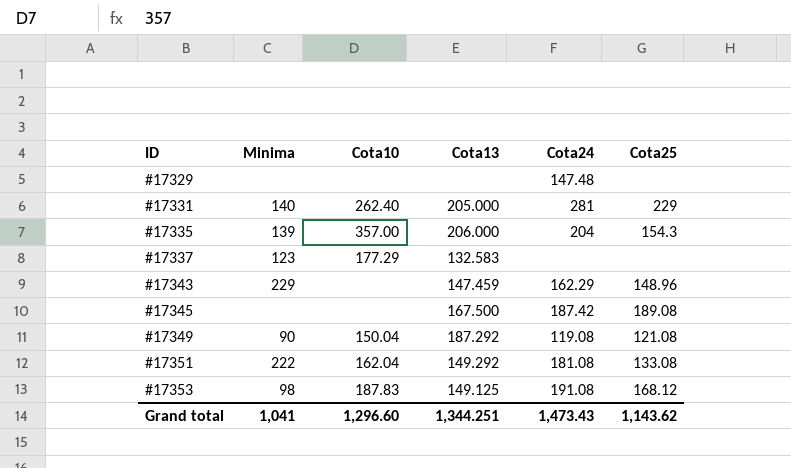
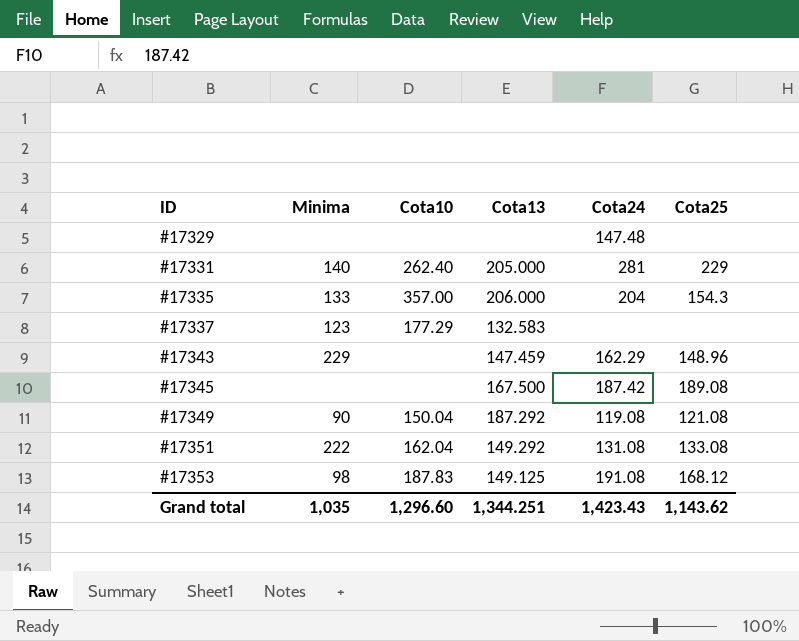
#17335 | Minima: 139 -> 133
#17351 | Cota24: 181.08 -> 131.08
Grand total | Minima: 1,041 -> 1,035
Grand total | Cota24: 1,473.43 -> 1,423.43

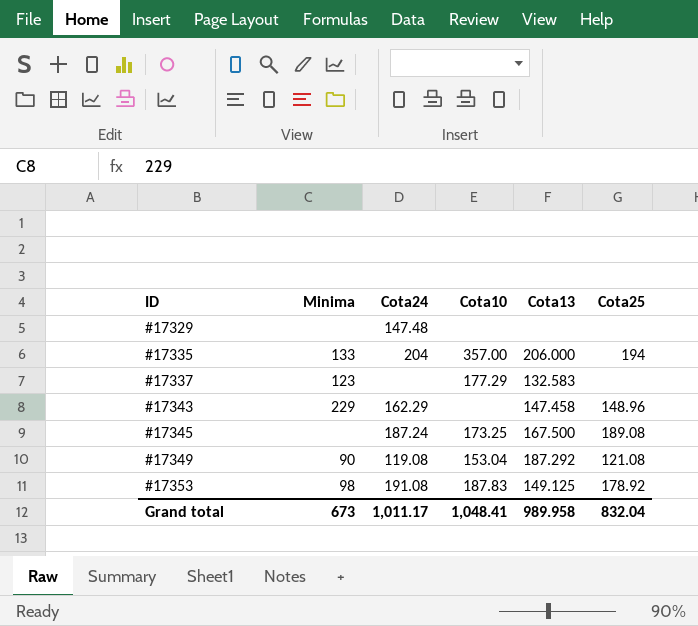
column Cota24 | position: 5 -> 3
row #17331: 140 | 262.40 | 205.000 | 281 | 229 -> none
row #17351: 222 | 162.04 | 149.292 | 131.08 | 133.08 -> none
#17335 | Cota25: 154.3 -> 194
#17343 | Cota13: 147.459 -> 147.458
#17345 | Cota24: 187.42 -> 187.24
#17345 | Cota10: none -> 173.25
#17349 | Cota10: 150.04 -> 153.04
#17353 | Cota25: 168.12 -> 178.92
Grand total | Minima: 1,035 -> 673
Grand total | Cota24: 1,423.43 -> 1,011.17
Grand total | Cota10: 1,296.60 -> 1,048.41
Grand total | Cota13: 1,344.251 -> 989.958
Grand total | Cota25: 1,143.62 -> 832.04

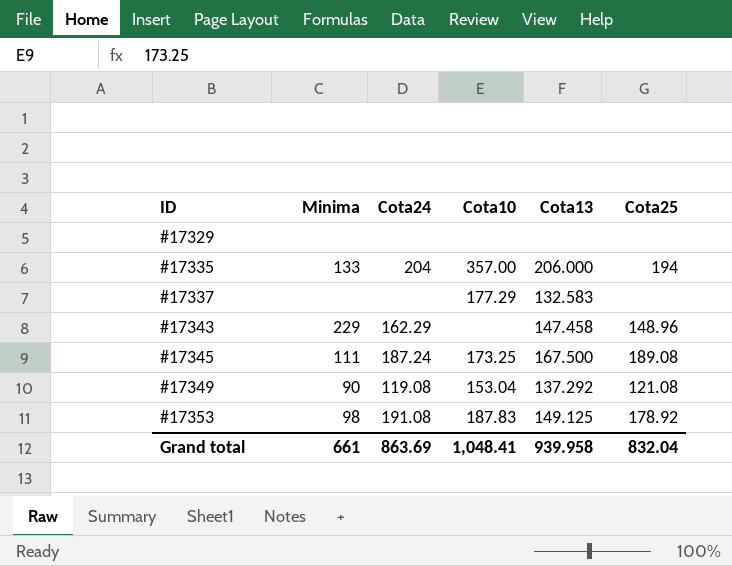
#17329 | Cota24: 147.48 -> none
#17337 | Minima: 123 -> none
#17345 | Minima: none -> 111
#17349 | Cota13: 187.292 -> 137.292
Grand total | Minima: 673 -> 661
Grand total | Cota24: 1,011.17 -> 863.69
Grand total | Cota13: 989.958 -> 939.958

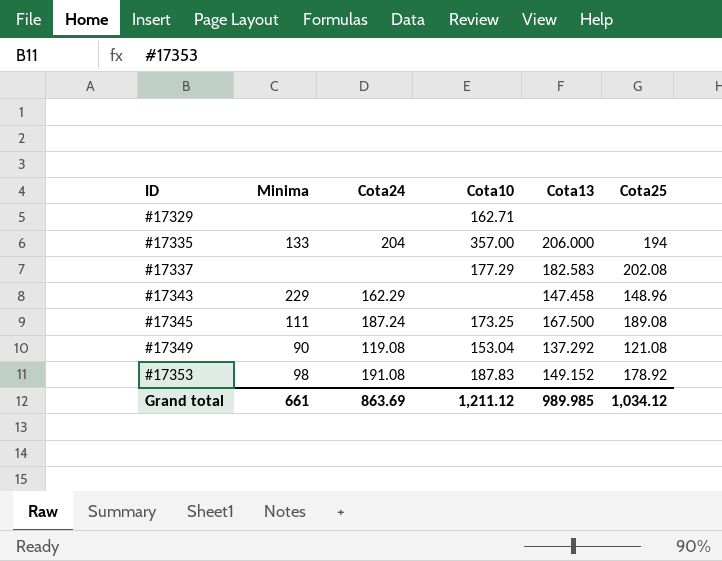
#17329 | Cota10: none -> 162.71
#17337 | Cota13: 132.583 -> 182.583
#17337 | Cota25: none -> 202.08
#17353 | Cota13: 149.125 -> 149.152
Grand total | Cota10: 1,048.41 -> 1,211.12
Grand total | Cota13: 939.958 -> 989.985
Grand total | Cota25: 832.04 -> 1,034.12

